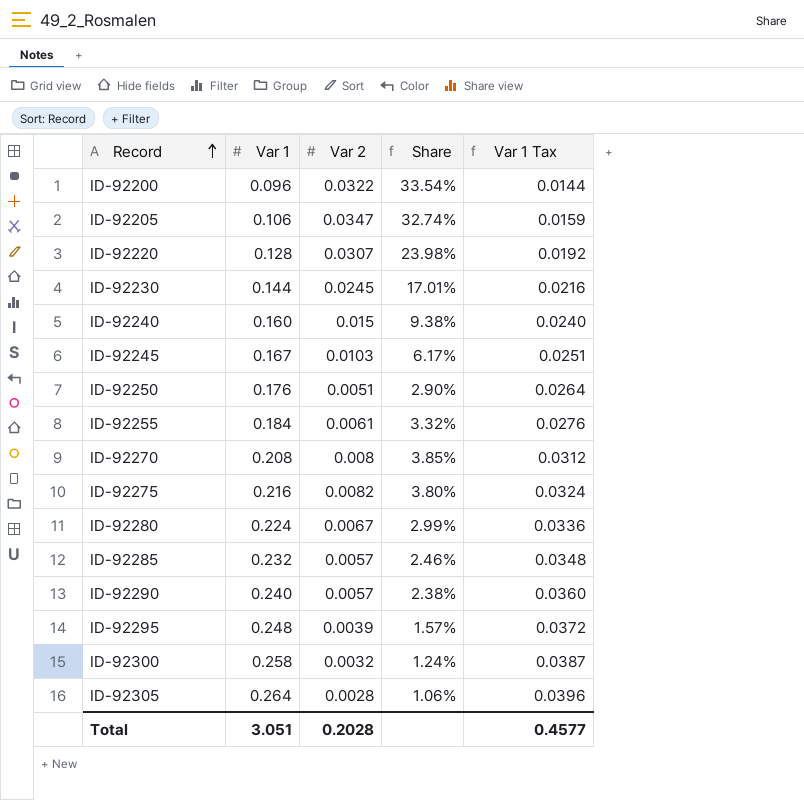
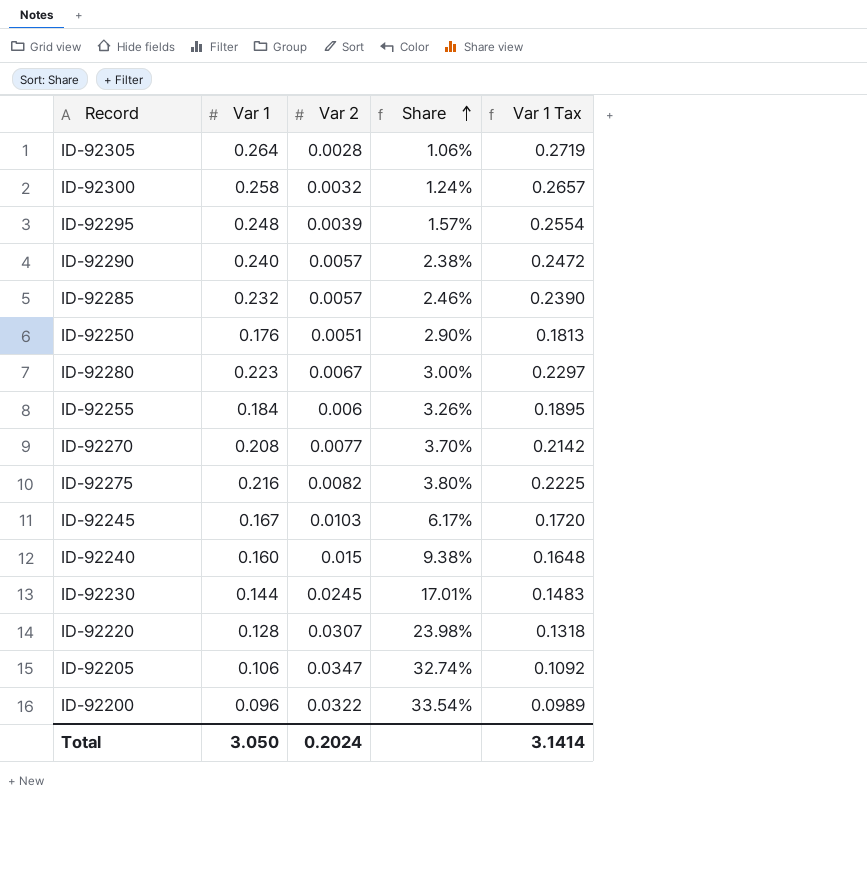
row order: Record ascending -> Share ascending
column Var 1 Tax | formula: [Var 1] * 0.15 -> [Var 1] * 1.03
ID-92280 | Var 1: 0.224 -> 0.223
ID-92280 | Share: 2.99% -> 3.00%
ID-92255 | Var 2: 0.0061 -> 0.006
ID-92255 | Share: 3.32% -> 3.26%
ID-92270 | Var 2: 0.008 -> 0.0077
ID-92270 | Share: 3.85% -> 3.70%
Total | Var 1: 3.051 -> 3.050
Total | Var 2: 0.2028 -> 0.2024
Total | Var 1 Tax: 0.4577 -> 3.1414

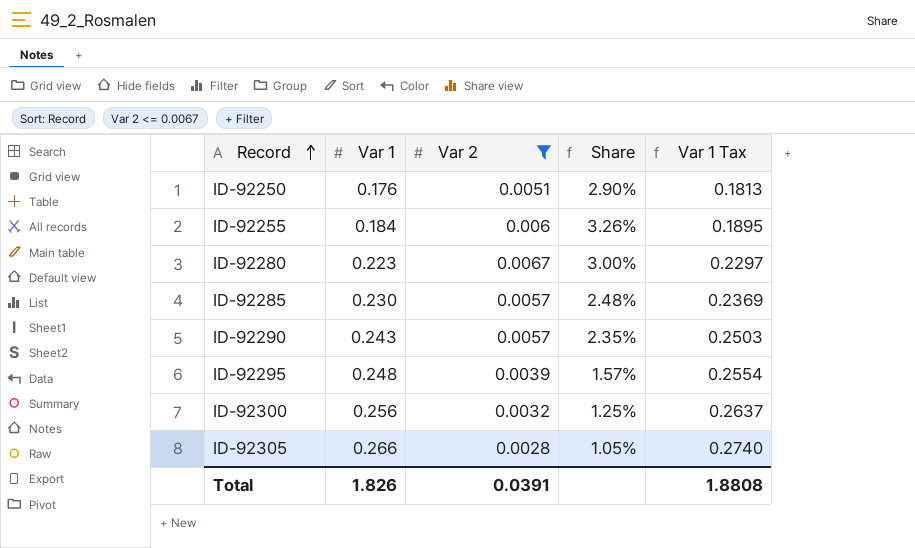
filter: none -> Var 2 <= 0.0067
row order: Share ascending -> Record ascending
ID-92285 | Var 1: 0.232 -> 0.230
ID-92285 | Share: 2.46% -> 2.48%
ID-92285 | Var 1 Tax: 0.2390 -> 0.2369
ID-92290 | Var 1: 0.240 -> 0.243
ID-92290 | Share: 2.38% -> 2.35%
ID-92290 | Var 1 Tax: 0.2472 -> 0.2503
ID-92300 | Var 1: 0.258 -> 0.256
ID-92300 | Share: 1.24% -> 1.25%
ID-92300 | Var 1 Tax: 0.2657 -> 0.2637
ID-92305 | Var 1: 0.264 -> 0.266
ID-92305 | Share: 1.06% -> 1.05%
ID-92305 | Var 1 Tax: 0.2719 -> 0.2740
Total | Var 1: 3.050 -> 1.826
Total | Var 2: 0.2024 -> 0.0391
Total | Var 1 Tax: 3.1414 -> 1.8808

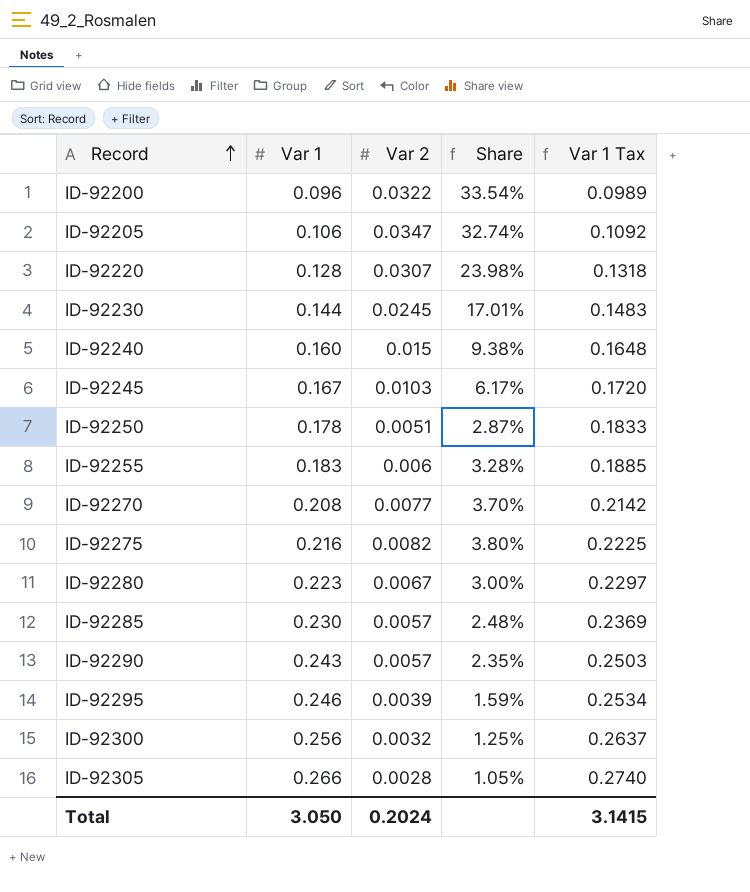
filter: Var 2 <= 0.0067 -> none
ID-92250 | Var 1: 0.176 -> 0.178
ID-92250 | Share: 2.90% -> 2.87%
ID-92250 | Var 1 Tax: 0.1813 -> 0.1833
ID-92255 | Var 1: 0.184 -> 0.183
ID-92255 | Share: 3.26% -> 3.28%
ID-92255 | Var 1 Tax: 0.1895 -> 0.1885
ID-92295 | Var 1: 0.248 -> 0.246
ID-92295 | Share: 1.57% -> 1.59%
ID-92295 | Var 1 Tax: 0.2554 -> 0.2534
Total | Var 1: 1.826 -> 3.050
Total | Var 2: 0.0391 -> 0.2024
Total | Var 1 Tax: 1.8808 -> 3.1415

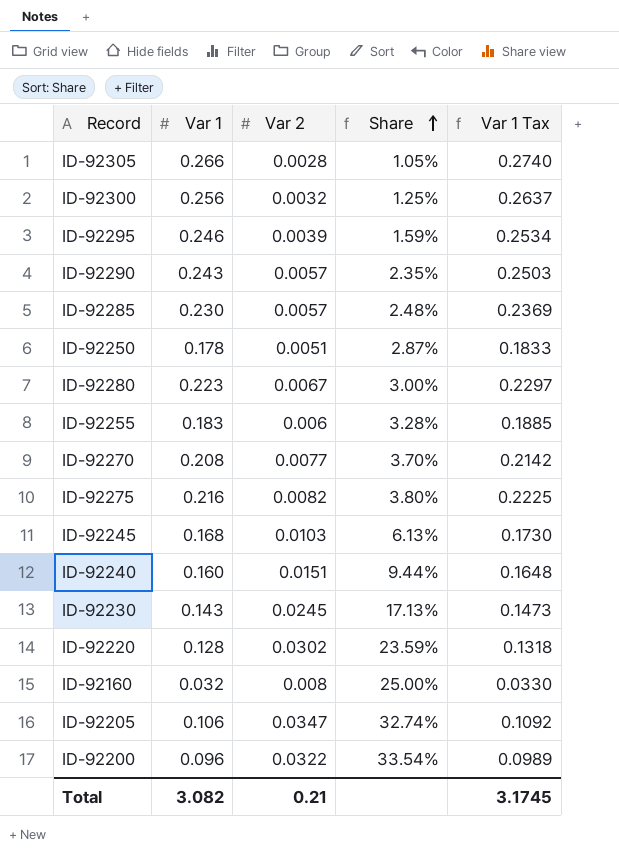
row order: Record ascending -> Share ascending
ID-92245 | Var 1: 0.167 -> 0.168
ID-92245 | Share: 6.17% -> 6.13%
ID-92245 | Var 1 Tax: 0.1720 -> 0.1730
ID-92240 | Var 2: 0.015 -> 0.0151
ID-92240 | Share: 9.38% -> 9.44%
ID-92230 | Var 1: 0.144 -> 0.143
ID-92230 | Share: 17.01% -> 17.13%
ID-92230 | Var 1 Tax: 0.1483 -> 0.1473
ID-92220 | Var 2: 0.0307 -> 0.0302
ID-92220 | Share: 23.98% -> 23.59%
row ID-92160: none -> 0.032 | 0.008 | 25.00% | 0.0330
Total | Var 1: 3.050 -> 3.082
Total | Var 2: 0.2024 -> 0.21
Total | Var 1 Tax: 3.1415 -> 3.1745

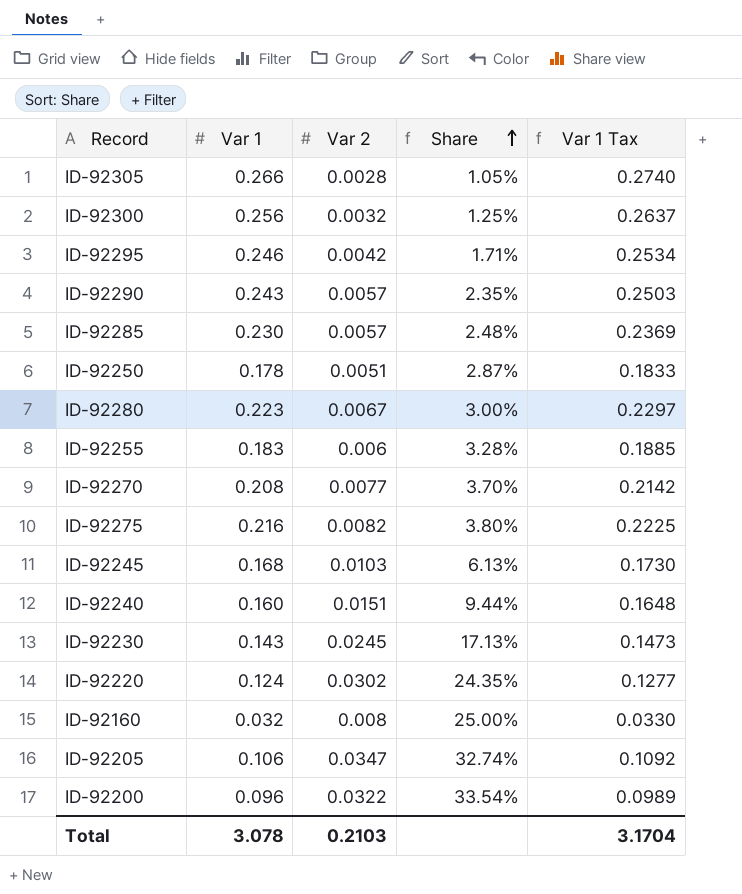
ID-92295 | Var 2: 0.0039 -> 0.0042
ID-92295 | Share: 1.59% -> 1.71%
ID-92220 | Var 1: 0.128 -> 0.124
ID-92220 | Share: 23.59% -> 24.35%
ID-92220 | Var 1 Tax: 0.1318 -> 0.1277
Total | Var 1: 3.082 -> 3.078
Total | Var 2: 0.21 -> 0.2103
Total | Var 1 Tax: 3.1745 -> 3.1704

